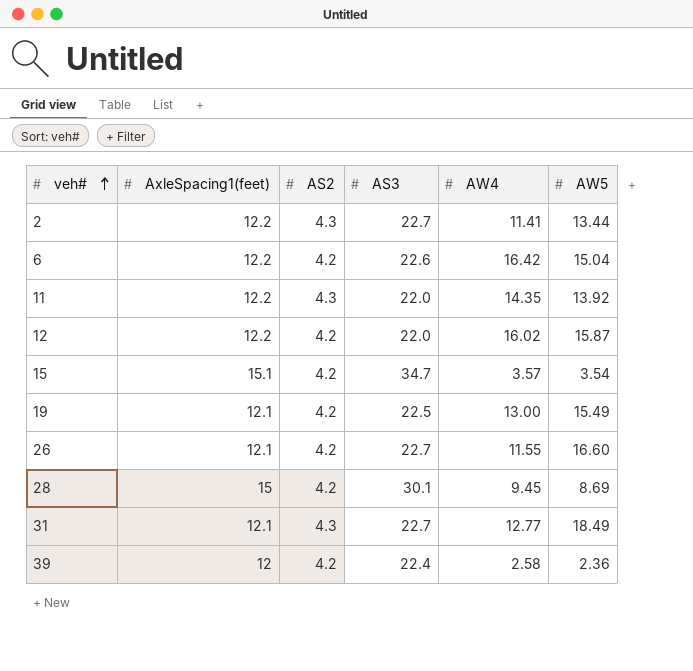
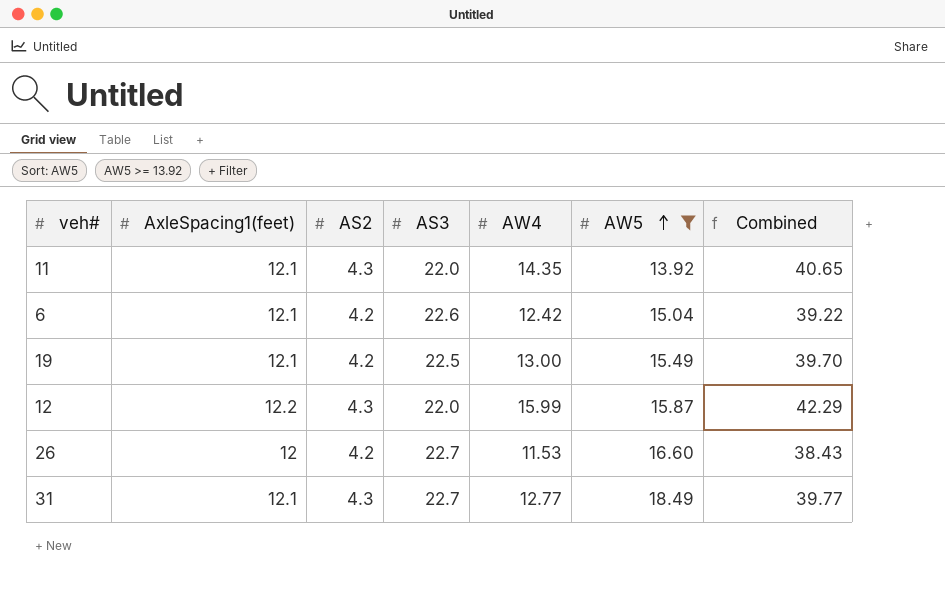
filter: none -> AW5 >= 13.92
row order: veh# ascending -> AW5 ascending
column Combined | formula: none -> [AS2] + [AS3] + [AW4]
11 | AxleSpacing1(feet): 12.2 -> 12.1
6 | AxleSpacing1(feet): 12.2 -> 12.1
6 | AW4: 16.42 -> 12.42
12 | AS2: 4.2 -> 4.3
12 | AW4: 16.02 -> 15.99
26 | AxleSpacing1(feet): 12.1 -> 12
26 | AW4: 11.55 -> 11.53

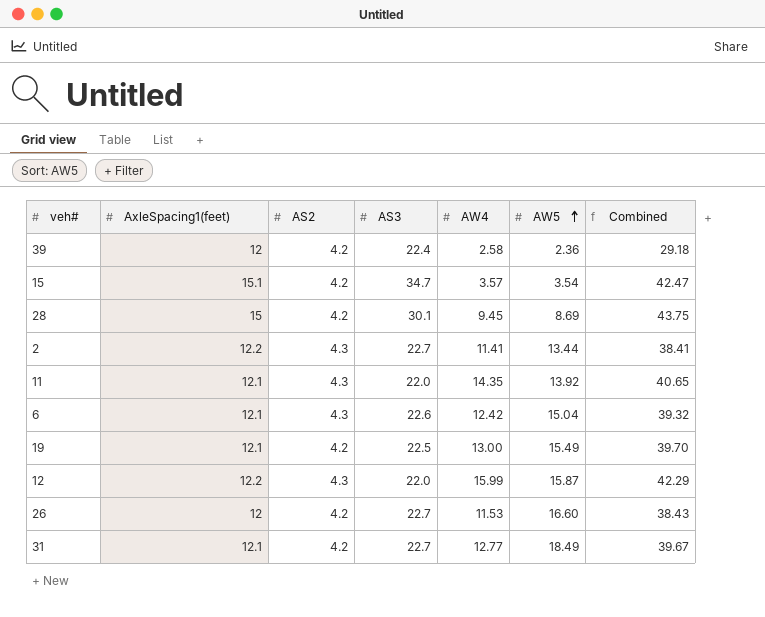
filter: AW5 >= 13.92 -> none
6 | AS2: 4.2 -> 4.3
6 | Combined: 39.22 -> 39.32
31 | AS2: 4.3 -> 4.2
31 | Combined: 39.77 -> 39.67

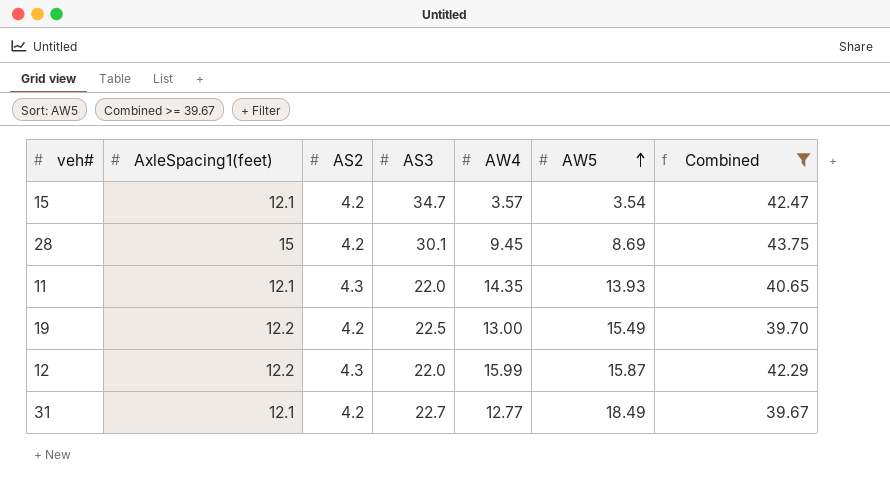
filter: none -> Combined >= 39.67
15 | AxleSpacing1(feet): 15.1 -> 12.1
11 | AW5: 13.92 -> 13.93
19 | AxleSpacing1(feet): 12.1 -> 12.2

